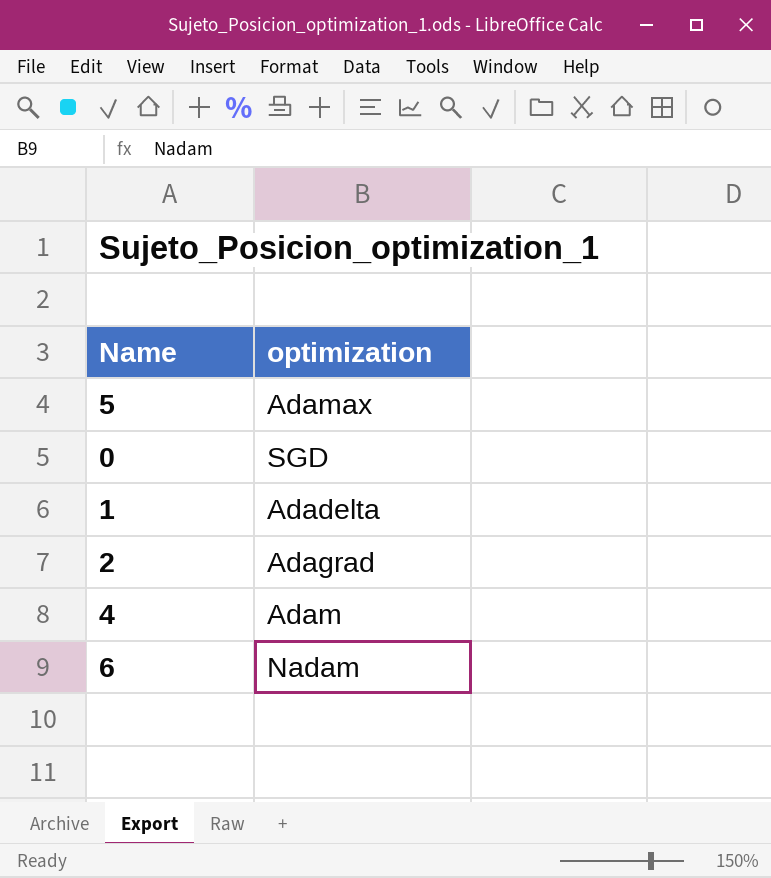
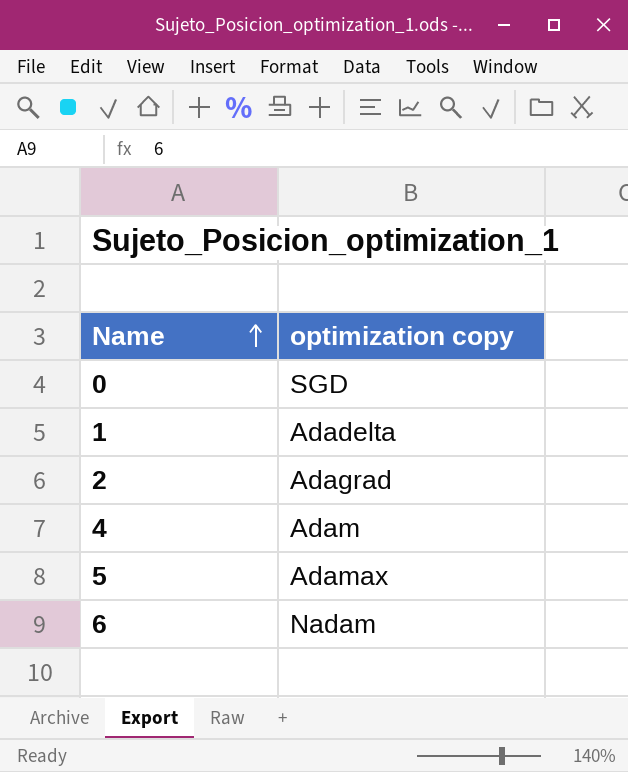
row order: none -> Name ascending
column name: optimization -> optimization copy

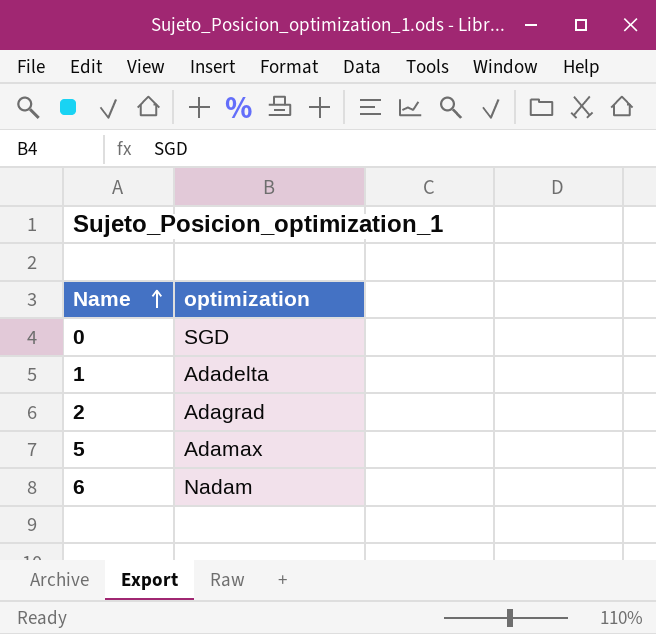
column name: optimization copy -> optimization
row 4: Adam -> none

